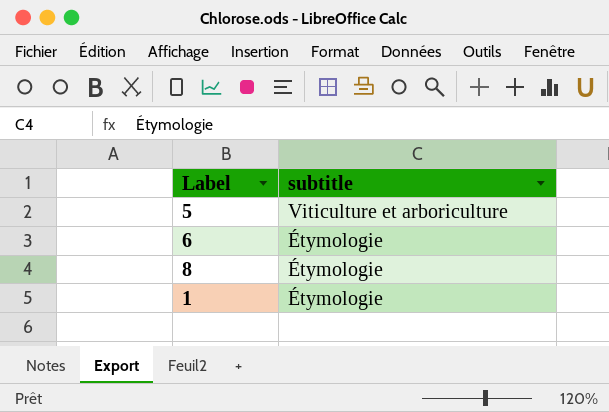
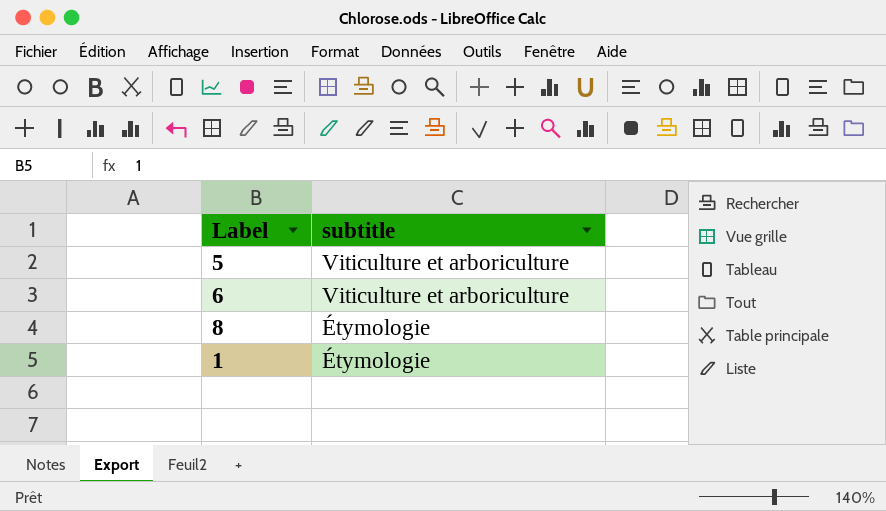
6 | subtitle: Étymologie -> Viticulture et arboriculture

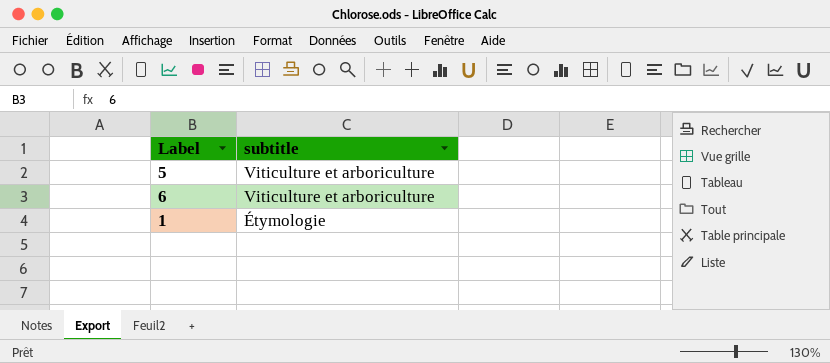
row 8: Étymologie -> none

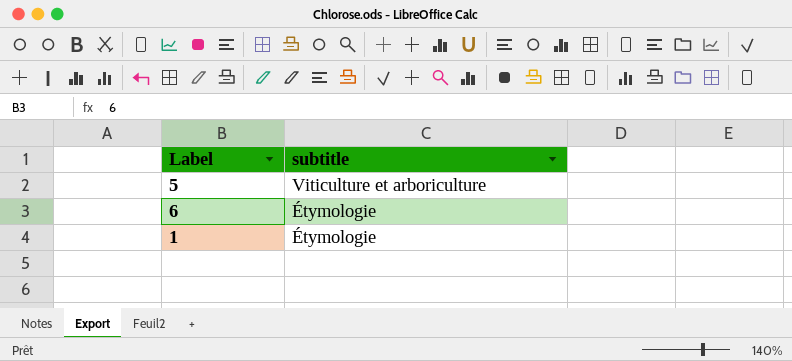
6 | subtitle: Viticulture et arboriculture -> Étymologie

